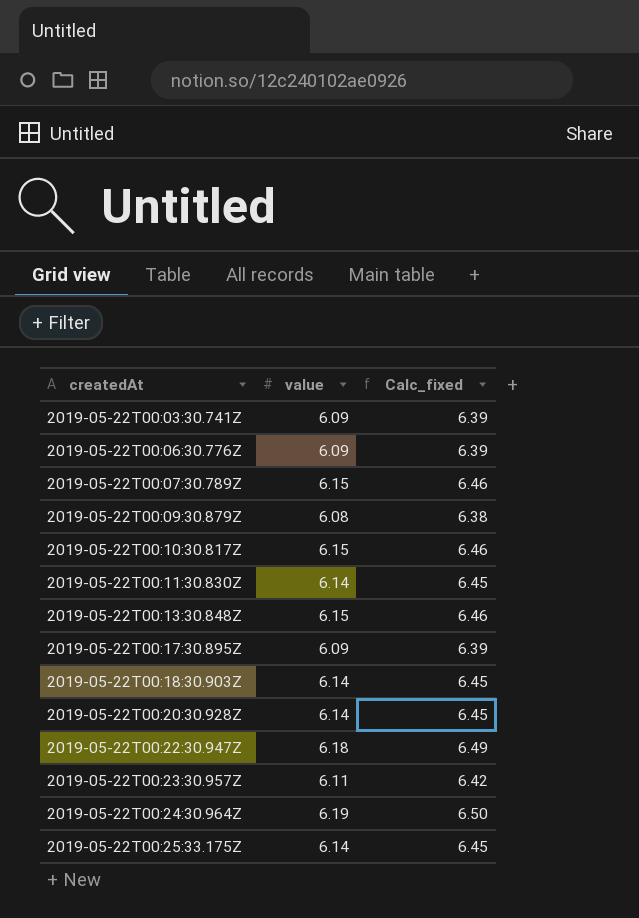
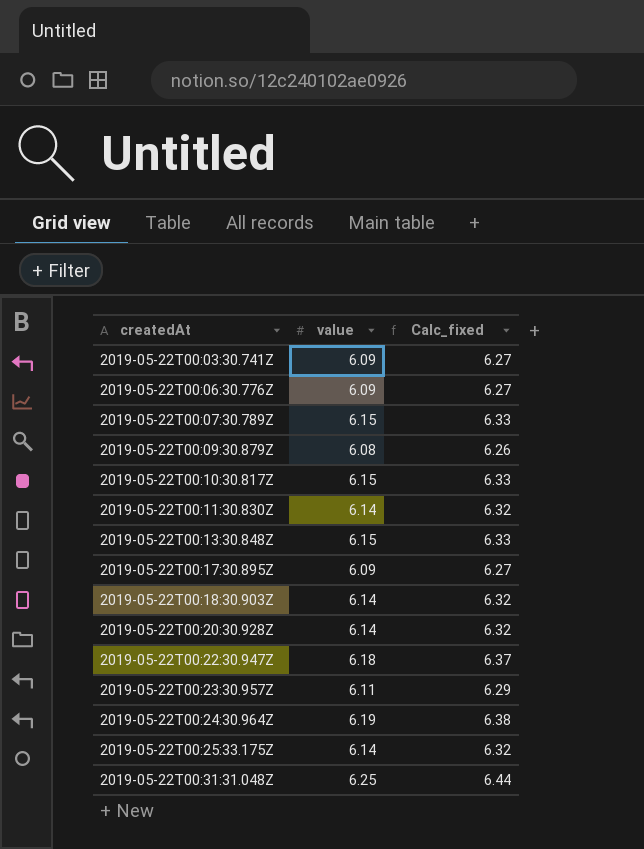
column Calc_fixed | formula: [value] * 1.05 -> [value] * 1.03
row 2019-05-22T00:31:31.048Z: none -> 6.25 | 6.44

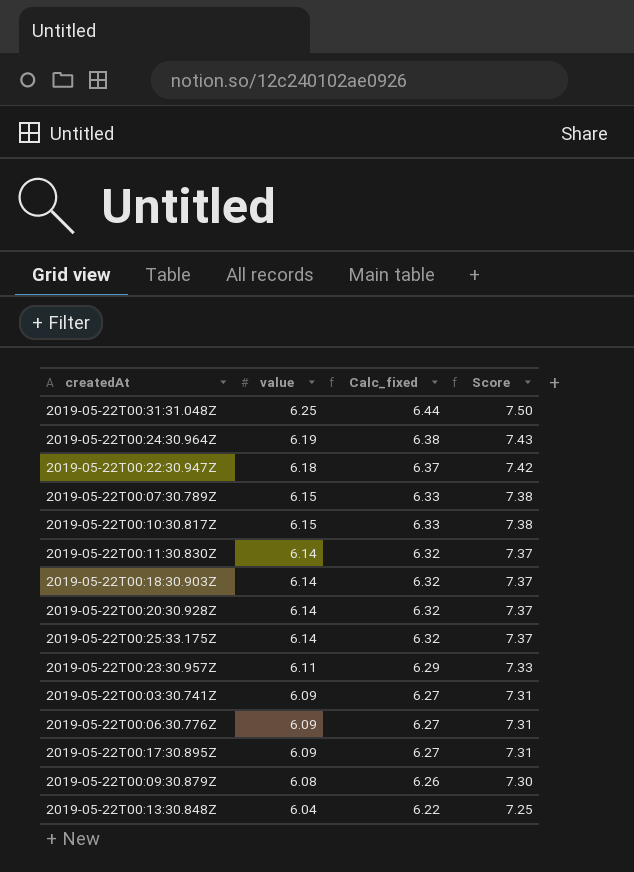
row order: createdAt ascending -> value descending
column Score | formula: none -> [value] * 1.2
2019-05-22T00:13:30.848Z | value: 6.15 -> 6.04
2019-05-22T00:13:30.848Z | Calc_fixed: 6.33 -> 6.22

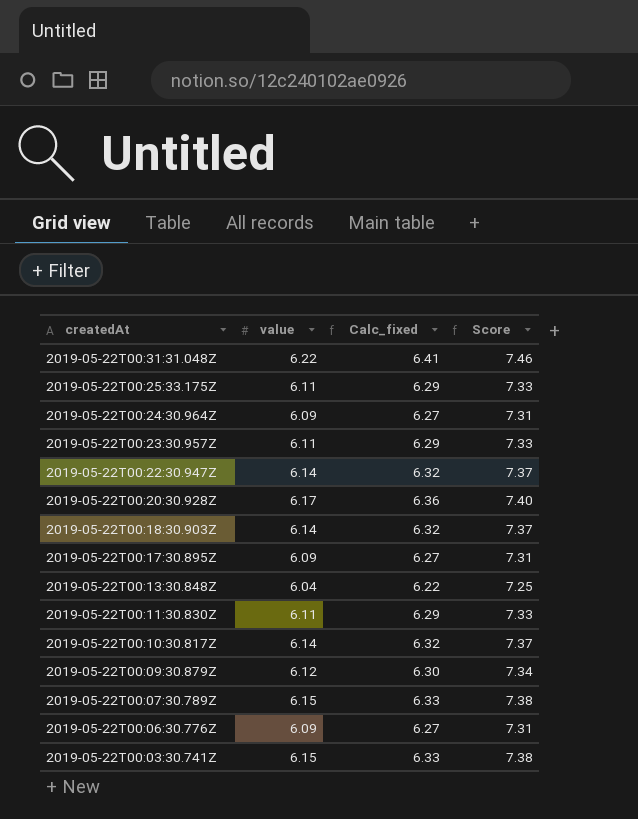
row order: value descending -> createdAt descending
2019-05-22T00:31:31.048Z | value: 6.25 -> 6.22
2019-05-22T00:31:31.048Z | Calc_fixed: 6.44 -> 6.41
2019-05-22T00:31:31.048Z | Score: 7.50 -> 7.46
2019-05-22T00:25:33.175Z | value: 6.14 -> 6.11
2019-05-22T00:25:33.175Z | Calc_fixed: 6.32 -> 6.29
2019-05-22T00:25:33.175Z | Score: 7.37 -> 7.33
2019-05-22T00:24:30.964Z | value: 6.19 -> 6.09
2019-05-22T00:24:30.964Z | Calc_fixed: 6.38 -> 6.27
2019-05-22T00:24:30.964Z | Score: 7.43 -> 7.31
2019-05-22T00:22:30.947Z | value: 6.18 -> 6.14
2019-05-22T00:22:30.947Z | Calc_fixed: 6.37 -> 6.32
2019-05-22T00:22:30.947Z | Score: 7.42 -> 7.37
2019-05-22T00:20:30.928Z | value: 6.14 -> 6.17
2019-05-22T00:20:30.928Z | Calc_fixed: 6.32 -> 6.36
2019-05-22T00:20:30.928Z | Score: 7.37 -> 7.40
2019-05-22T00:11:30.830Z | value: 6.14 -> 6.11
2019-05-22T00:11:30.830Z | Calc_fixed: 6.32 -> 6.29
2019-05-22T00:11:30.830Z | Score: 7.37 -> 7.33
2019-05-22T00:10:30.817Z | value: 6.15 -> 6.14
2019-05-22T00:10:30.817Z | Calc_fixed: 6.33 -> 6.32
2019-05-22T00:10:30.817Z | Score: 7.38 -> 7.37
2019-05-22T00:09:30.879Z | value: 6.08 -> 6.12
2019-05-22T00:09:30.879Z | Calc_fixed: 6.26 -> 6.30
2019-05-22T00:09:30.879Z | Score: 7.30 -> 7.34
2019-05-22T00:03:30.741Z | value: 6.09 -> 6.15
2019-05-22T00:03:30.741Z | Calc_fixed: 6.27 -> 6.33
2019-05-22T00:03:30.741Z | Score: 7.31 -> 7.38

